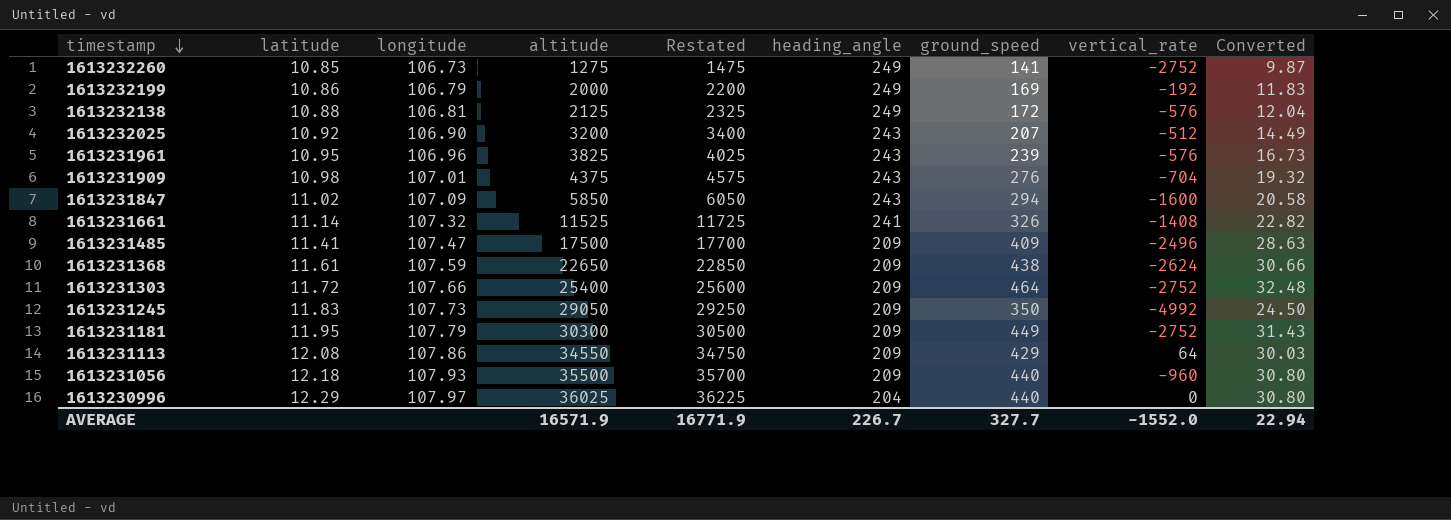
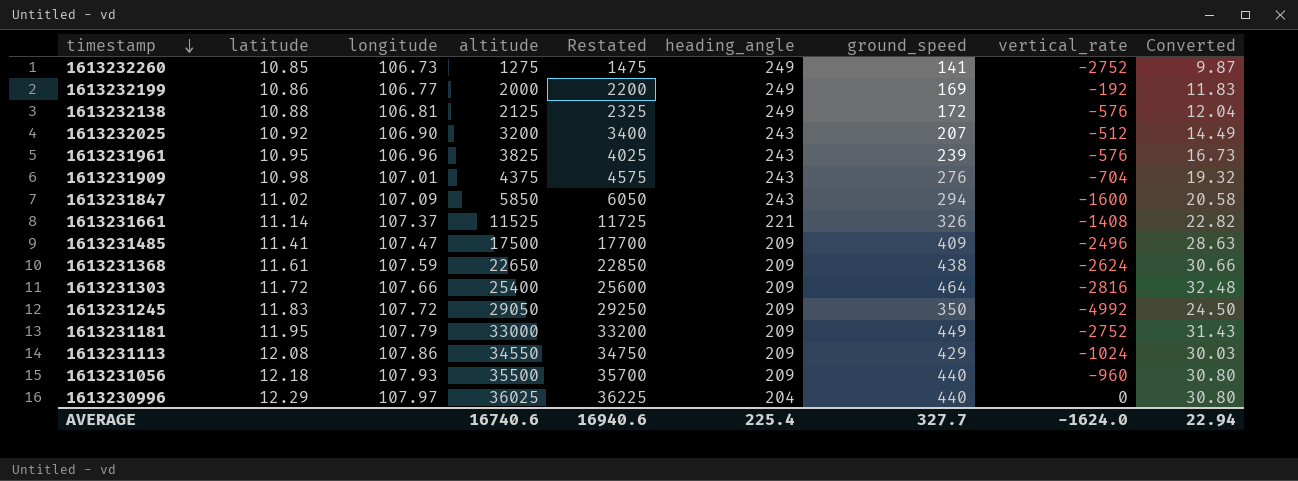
1613232199 | longitude: 106.79 -> 106.77
1613231661 | longitude: 107.32 -> 107.37
1613231661 | heading_angle: 241 -> 221
1613231303 | vertical_rate: -2752 -> -2816
1613231245 | longitude: 107.73 -> 107.72
1613231181 | altitude: 30300 -> 33000
1613231181 | Restated: 30500 -> 33200
1613231113 | vertical_rate: 64 -> -1024
AVERAGE | altitude: 16571.9 -> 16740.6
AVERAGE | Restated: 16771.9 -> 16940.6
AVERAGE | heading_angle: 226.7 -> 225.4
AVERAGE | vertical_rate: -1552.0 -> -1624.0

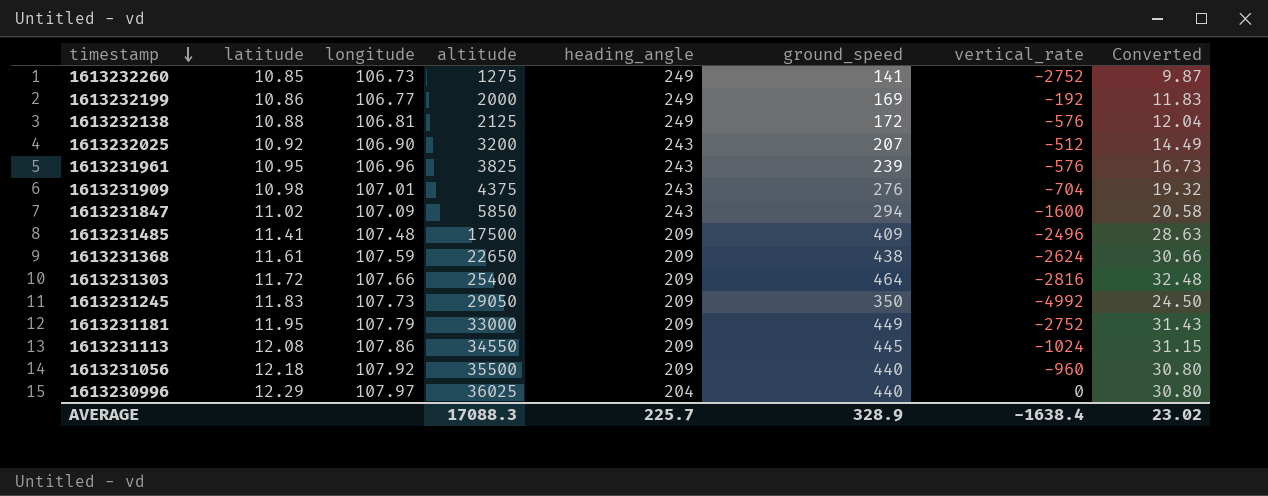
column Restated | formula: [altitude] + 200 -> none
row 1613231661: 11.14 | 107.37 | 11525 | 11725 | 221 | 326 | -1408 | 22.82 -> none
1613231485 | longitude: 107.47 -> 107.48
1613231245 | longitude: 107.72 -> 107.73
1613231113 | ground_speed: 429 -> 445
1613231113 | Converted: 30.03 -> 31.15
1613231056 | longitude: 107.93 -> 107.92
AVERAGE | altitude: 16740.6 -> 17088.3
AVERAGE | heading_angle: 225.4 -> 225.7
AVERAGE | ground_speed: 327.7 -> 328.9
AVERAGE | vertical_rate: -1624.0 -> -1638.4
AVERAGE | Converted: 22.94 -> 23.02

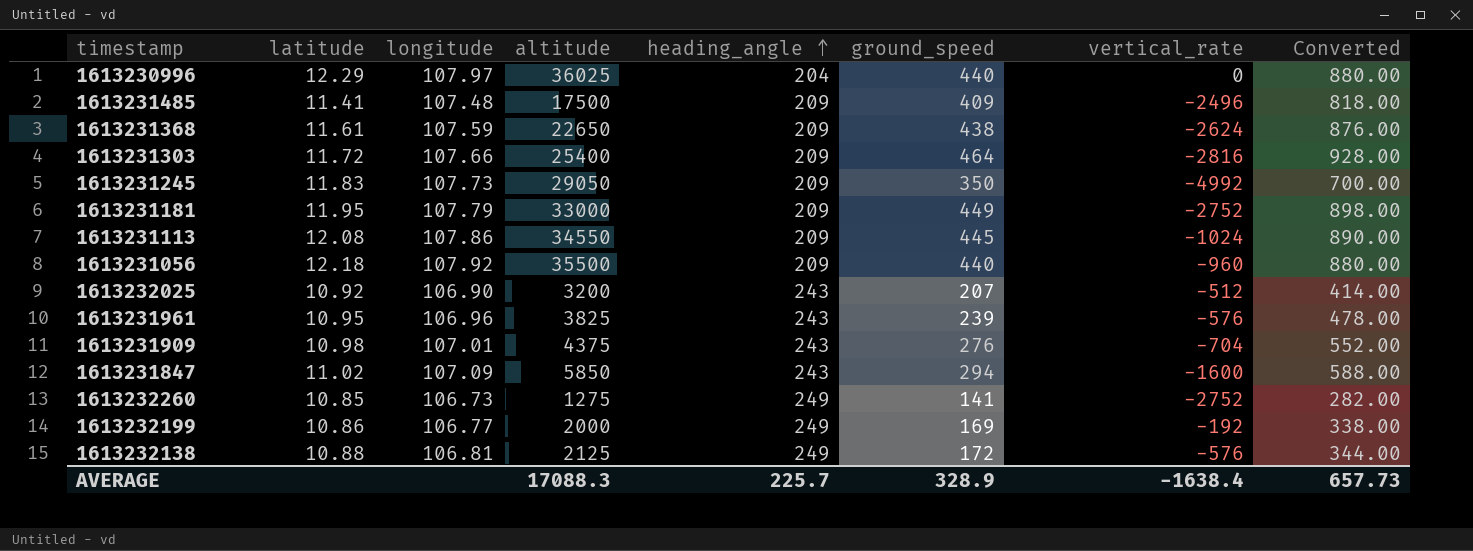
row order: timestamp descending -> heading_angle ascending
column Converted | formula: [ground_speed] * 0.07 -> [ground_speed] * 2
AVERAGE | Converted: 23.02 -> 657.73

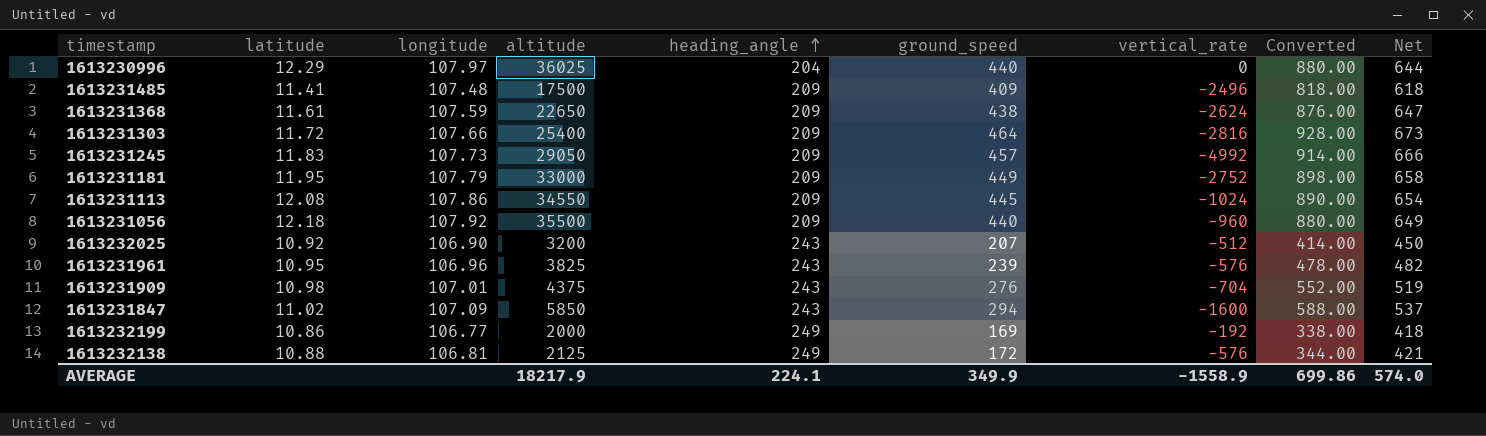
column Net | formula: none -> [heading_angle] + [ground_speed]
row 1613232260: 10.85 | 106.73 | 1275 | 249 | 141 | -2752 | 282.00 -> none
1613231245 | ground_speed: 350 -> 457
1613231245 | Converted: 700.00 -> 914.00
AVERAGE | altitude: 17088.3 -> 18217.9
AVERAGE | heading_angle: 225.7 -> 224.1
AVERAGE | ground_speed: 328.9 -> 349.9
AVERAGE | vertical_rate: -1638.4 -> -1558.9
AVERAGE | Converted: 657.73 -> 699.86

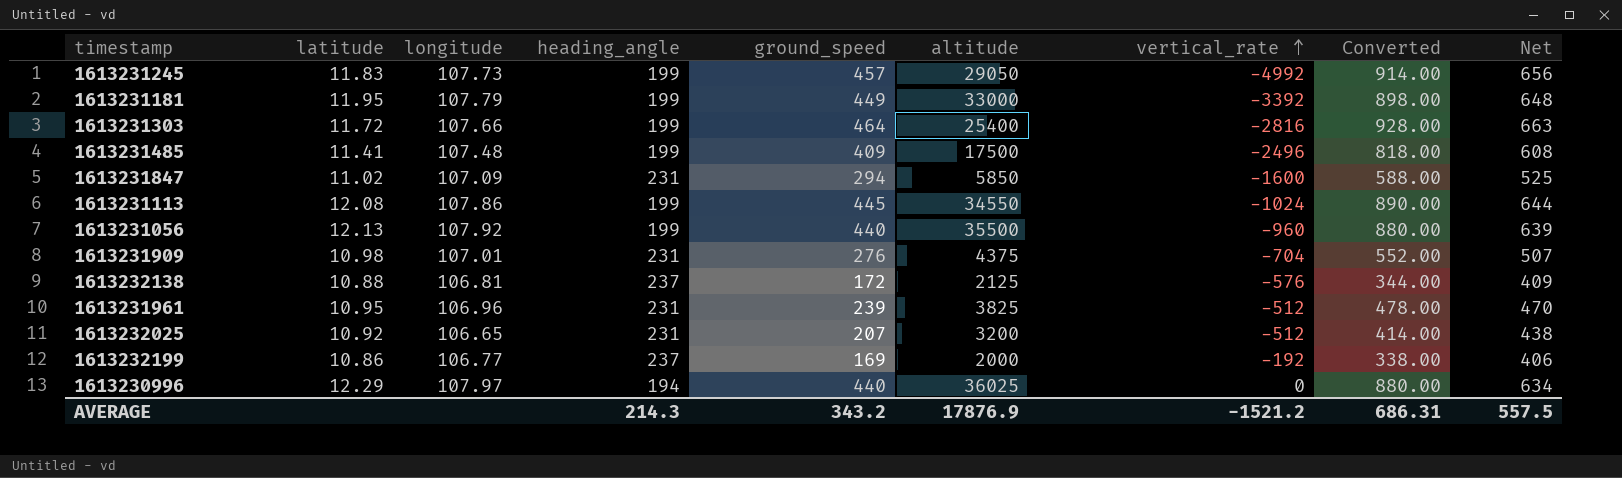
row order: heading_angle ascending -> vertical_rate ascending
column altitude | position: 4 -> 6
row 1613231368: 11.61 | 107.59 | 22650 | 209 | 438 | -2624 | 876.00 | 647 -> none
1613231245 | heading_angle: 209 -> 199
1613231245 | Net: 666 -> 656
1613231181 | heading_angle: 209 -> 199
1613231181 | vertical_rate: -2752 -> -3392
1613231181 | Net: 658 -> 648
1613231303 | heading_angle: 209 -> 199
1613231303 | Net: 673 -> 663
1613231485 | heading_angle: 209 -> 199
1613231485 | Net: 618 -> 608
1613231847 | heading_angle: 243 -> 231
1613231847 | Net: 537 -> 525
1613231113 | heading_angle: 209 -> 199
1613231113 | Net: 654 -> 644
1613231056 | latitude: 12.18 -> 12.13
1613231056 | heading_angle: 209 -> 199
1613231056 | Net: 649 -> 639
1613231909 | heading_angle: 243 -> 231
1613231909 | Net: 519 -> 507
1613232138 | heading_angle: 249 -> 237
1613232138 | Net: 421 -> 409
1613231961 | heading_angle: 243 -> 231
1613231961 | vertical_rate: -576 -> -512
1613231961 | Net: 482 -> 470
1613232025 | longitude: 106.90 -> 106.65
1613232025 | heading_angle: 243 -> 231
1613232025 | Net: 450 -> 438
1613232199 | heading_angle: 249 -> 237
1613232199 | Net: 418 -> 406
1613230996 | heading_angle: 204 -> 194
1613230996 | Net: 644 -> 634
AVERAGE | heading_angle: 224.1 -> 214.3
AVERAGE | ground_speed: 349.9 -> 343.2
AVERAGE | altitude: 18217.9 -> 17876.9
AVERAGE | vertical_rate: -1558.9 -> -1521.2
AVERAGE | Converted: 699.86 -> 686.31
AVERAGE | Net: 574.0 -> 557.5

